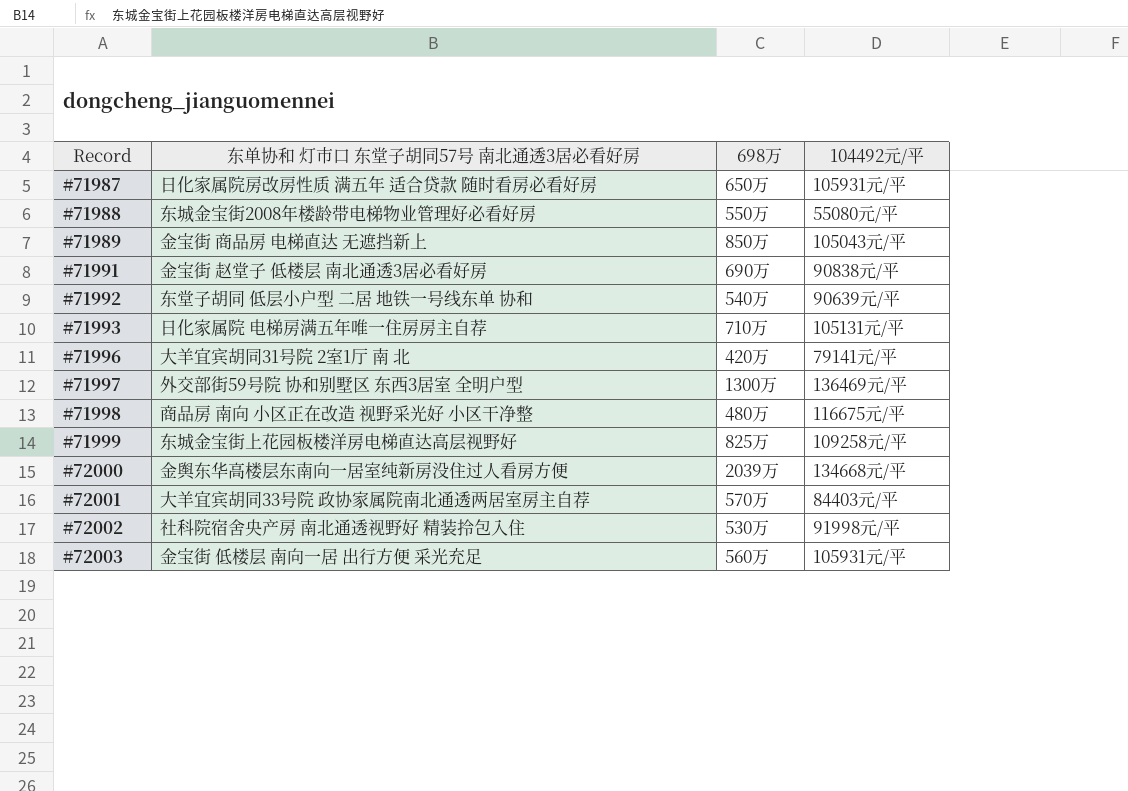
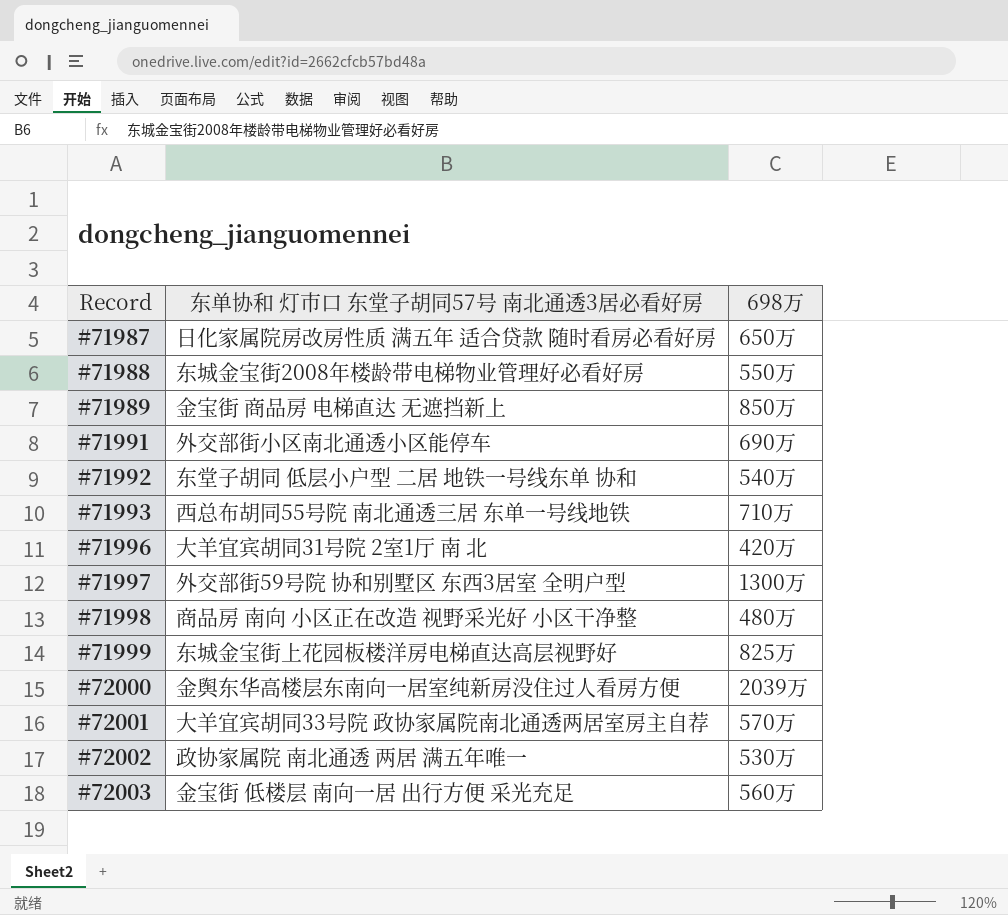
column 104492元/平 | position: 4 -> none
#71991 | 东单协和 灯市口 东堂子胡同57号 南北通透3居必看好房: 金宝街 赵堂子 低楼层 南北通透3居必看好房 -> 外交部街小区南北通透小区能停车
#71993 | 东单协和 灯市口 东堂子胡同57号 南北通透3居必看好房: 日化家属院 电梯房满五年唯一住房房主自荐 -> 西总布胡同55号院 南北通透三居 东单一号线地铁
#72002 | 东单协和 灯市口 东堂子胡同57号 南北通透3居必看好房: 社科院宿舍央产房 南北通透视野好 精装拎包入住 -> 政协家属院 南北通透 两居 满五年唯一

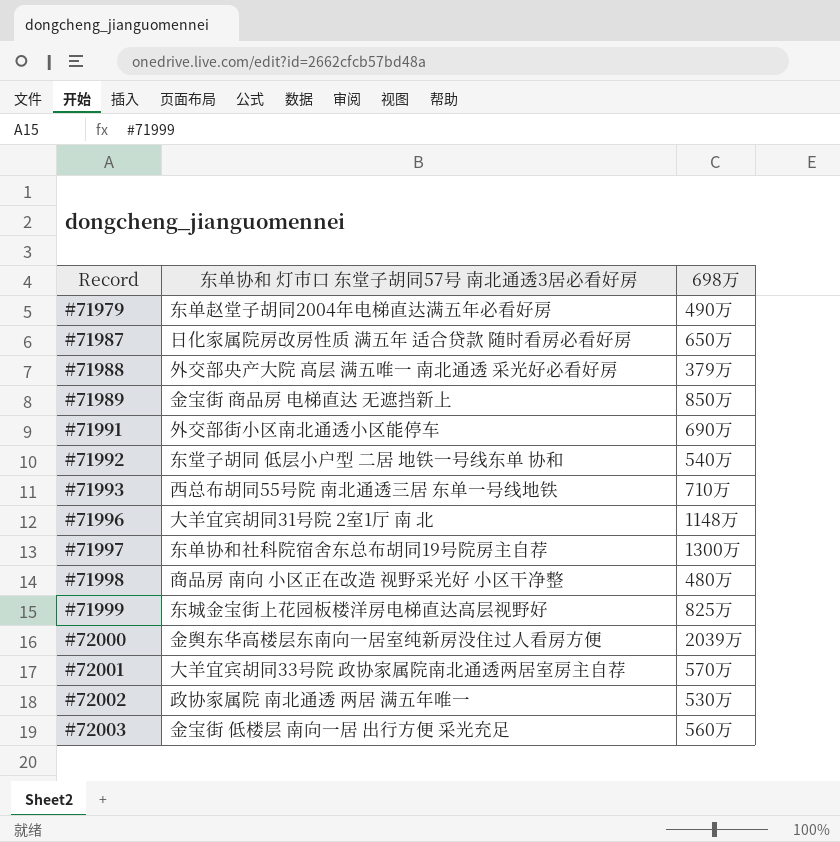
row #71979: none -> 东单赵堂子胡同2004年电梯直达满五年必看好房 | 490万
#71988 | 东单协和 灯市口 东堂子胡同57号 南北通透3居必看好房: 东城金宝街2008年楼龄带电梯物业管理好必看好房 -> 外交部央产大院 高层 满五唯一 南北通透 采光好必看好房
#71988 | 698万: 550万 -> 379万
#71996 | 698万: 420万 -> 1148万
#71997 | 东单协和 灯市口 东堂子胡同57号 南北通透3居必看好房: 外交部街59号院 协和别墅区 东西3居室 全明户型 -> 东单协和社科院宿舍东总布胡同19号院房主自荐

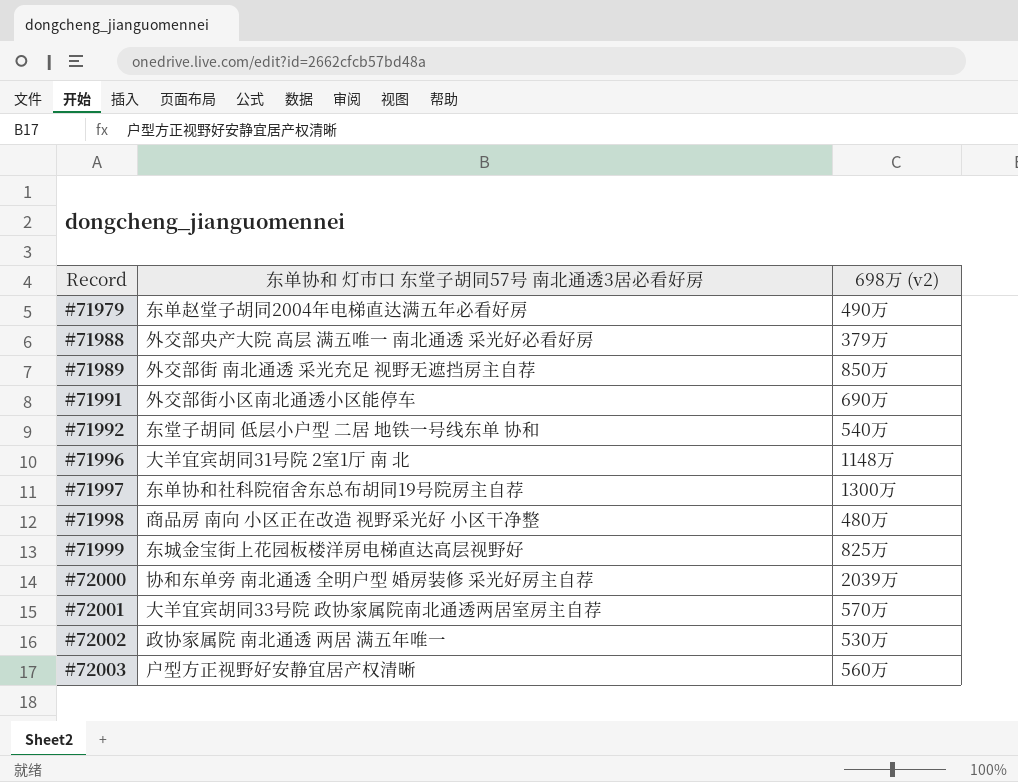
column name: 698万 -> 698万 (v2)
row #71987: 日化家属院房改房性质 满五年 适合贷款 随时看房必看好房 | 650万 -> none
row #71993: 西总布胡同55号院 南北通透三居 东单一号线地铁 | 710万 -> none
#71989 | 东单协和 灯市口 东堂子胡同57号 南北通透3居必看好房: 金宝街 商品房 电梯直达 无遮挡新上 -> 外交部街 南北通透 采光充足 视野无遮挡房主自荐
#72000 | 东单协和 灯市口 东堂子胡同57号 南北通透3居必看好房: 金舆东华高楼层东南向一居室纯新房没住过人看房方便 -> 协和东单旁 南北通透 全明户型 婚房装修 采光好房主自荐
#72003 | 东单协和 灯市口 东堂子胡同57号 南北通透3居必看好房: 金宝街 低楼层 南向一居 出行方便 采光充足 -> 户型方正视野好安静宜居产权清晰

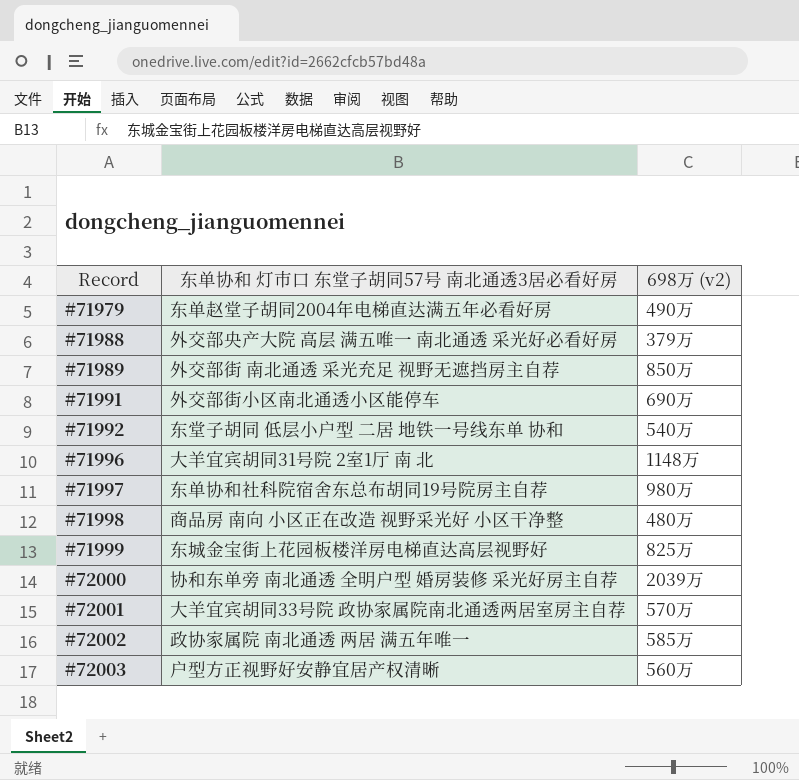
#71997 | 698万 (v2): 1300万 -> 980万
#72002 | 698万 (v2): 530万 -> 585万

